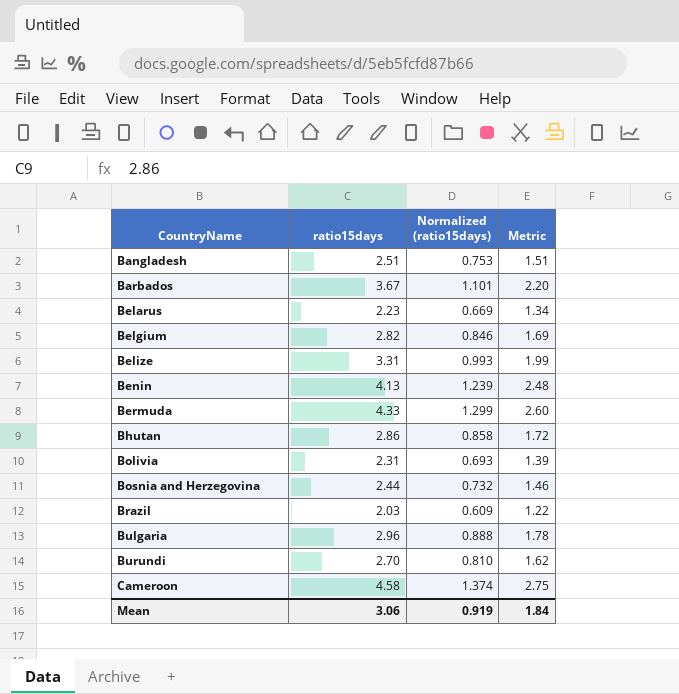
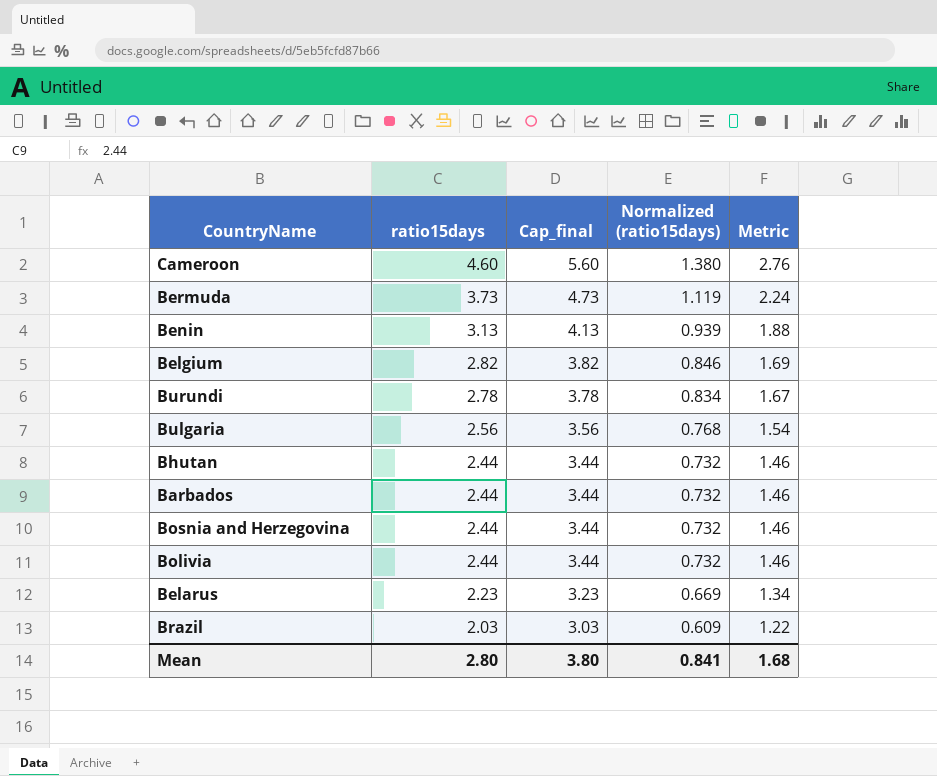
row order: CountryName ascending -> ratio15days descending
column Cap_final | formula: none -> [ratio15days] + 1
row Bangladesh: 2.51 | 0.753 | 1.51 -> none
row Belize: 3.31 | 0.993 | 1.99 -> none
Cameroon | ratio15days: 4.58 -> 4.60
Cameroon | Normalized (ratio15days): 1.374 -> 1.380
Cameroon | Metric: 2.75 -> 2.76
Bermuda | ratio15days: 4.33 -> 3.73
Bermuda | Normalized (ratio15days): 1.299 -> 1.119
Bermuda | Metric: 2.60 -> 2.24
Benin | ratio15days: 4.13 -> 3.13
Benin | Normalized (ratio15days): 1.239 -> 0.939
Benin | Metric: 2.48 -> 1.88
Burundi | ratio15days: 2.70 -> 2.78
Burundi | Normalized (ratio15days): 0.810 -> 0.834
Burundi | Metric: 1.62 -> 1.67
Bulgaria | ratio15days: 2.96 -> 2.56
Bulgaria | Normalized (ratio15days): 0.888 -> 0.768
Bulgaria | Metric: 1.78 -> 1.54
Bhutan | ratio15days: 2.86 -> 2.44
Bhutan | Normalized (ratio15days): 0.858 -> 0.732
Bhutan | Metric: 1.72 -> 1.46
Barbados | ratio15days: 3.67 -> 2.44
Barbados | Normalized (ratio15days): 1.101 -> 0.732
Barbados | Metric: 2.20 -> 1.46
Bolivia | ratio15days: 2.31 -> 2.44
Bolivia | Normalized (ratio15days): 0.693 -> 0.732
Bolivia | Metric: 1.39 -> 1.46
Mean | ratio15days: 3.06 -> 2.80
Mean | Normalized (ratio15days): 0.919 -> 0.841
Mean | Metric: 1.84 -> 1.68

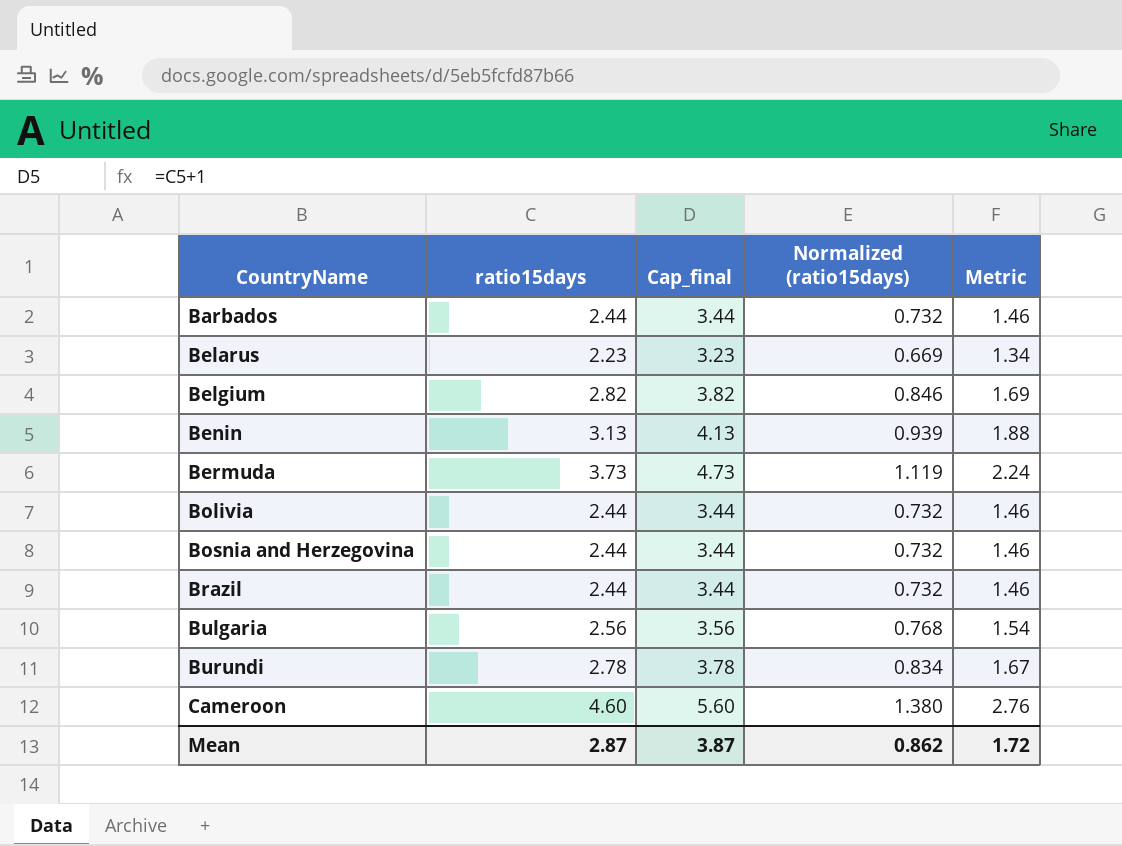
row order: ratio15days descending -> CountryName ascending
row Bhutan: 2.44 | 3.44 | 0.732 | 1.46 -> none
Brazil | ratio15days: 2.03 -> 2.44
Brazil | Cap_final: 3.03 -> 3.44
Brazil | Normalized (ratio15days): 0.609 -> 0.732
Brazil | Metric: 1.22 -> 1.46
Mean | ratio15days: 2.80 -> 2.87
Mean | Cap_final: 3.80 -> 3.87
Mean | Normalized (ratio15days): 0.841 -> 0.862
Mean | Metric: 1.68 -> 1.72

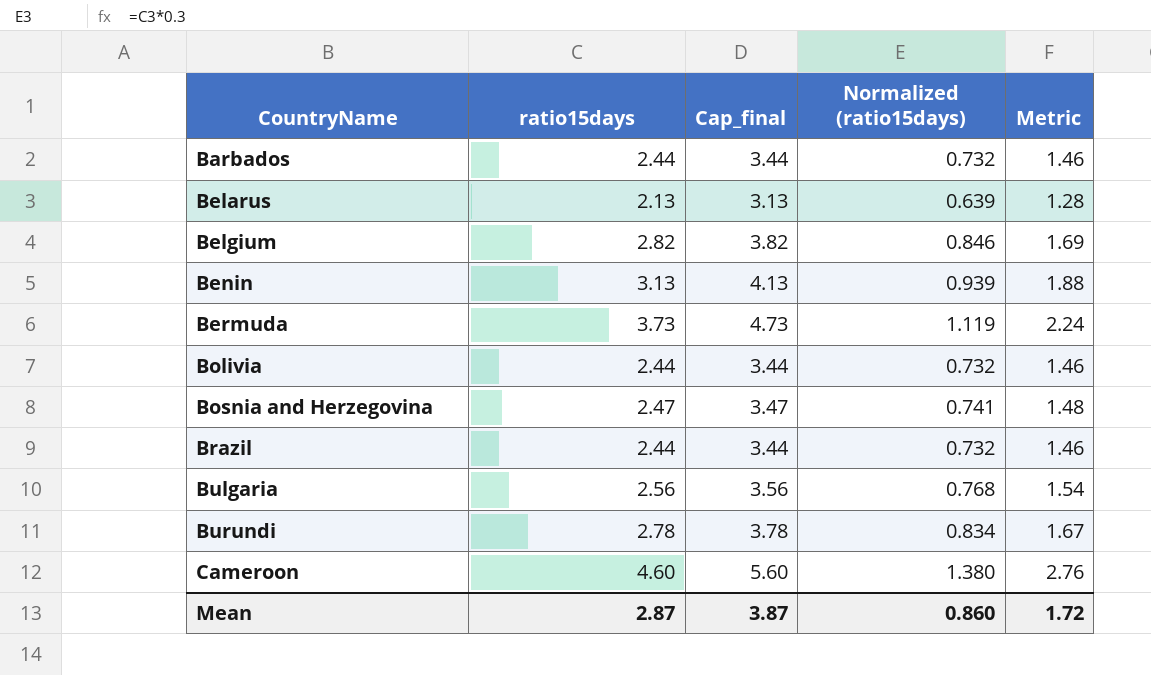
Belarus | ratio15days: 2.23 -> 2.13
Belarus | Cap_final: 3.23 -> 3.13
Belarus | Normalized (ratio15days): 0.669 -> 0.639
Belarus | Metric: 1.34 -> 1.28
Bosnia and Herzegovina | ratio15days: 2.44 -> 2.47
Bosnia and Herzegovina | Cap_final: 3.44 -> 3.47
Bosnia and Herzegovina | Normalized (ratio15days): 0.732 -> 0.741
Bosnia and Herzegovina | Metric: 1.46 -> 1.48
Mean | Normalized (ratio15days): 0.862 -> 0.860

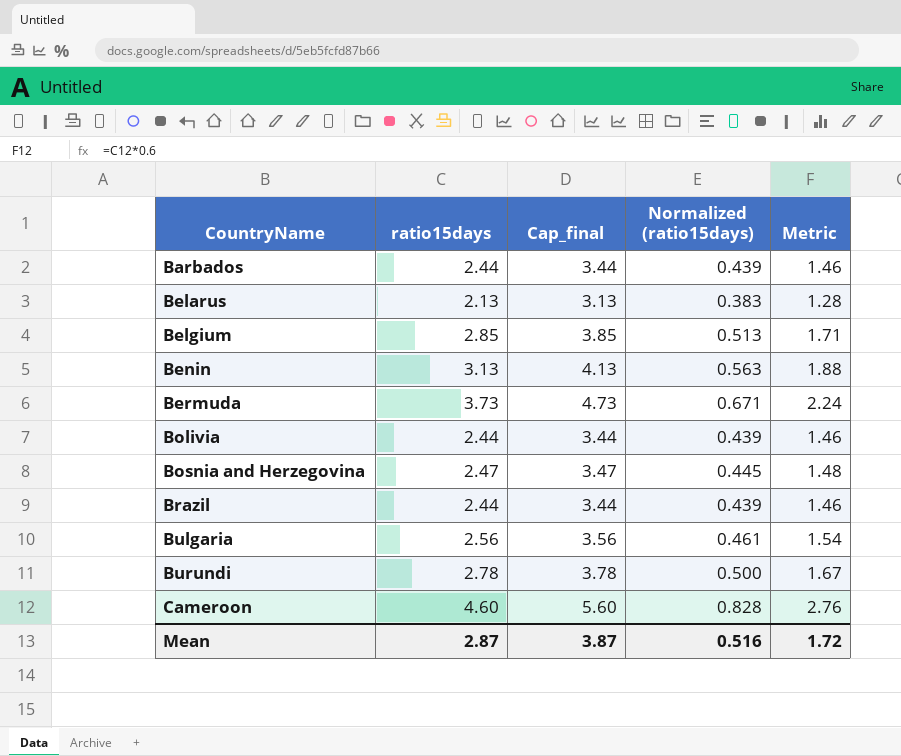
column Normalized (ratio15days) | formula: [ratio15days] * 0.3 -> [ratio15days] * 0.18
Belgium | ratio15days: 2.82 -> 2.85
Belgium | Cap_final: 3.82 -> 3.85
Belgium | Metric: 1.69 -> 1.71
Mean | Normalized (ratio15days): 0.860 -> 0.516

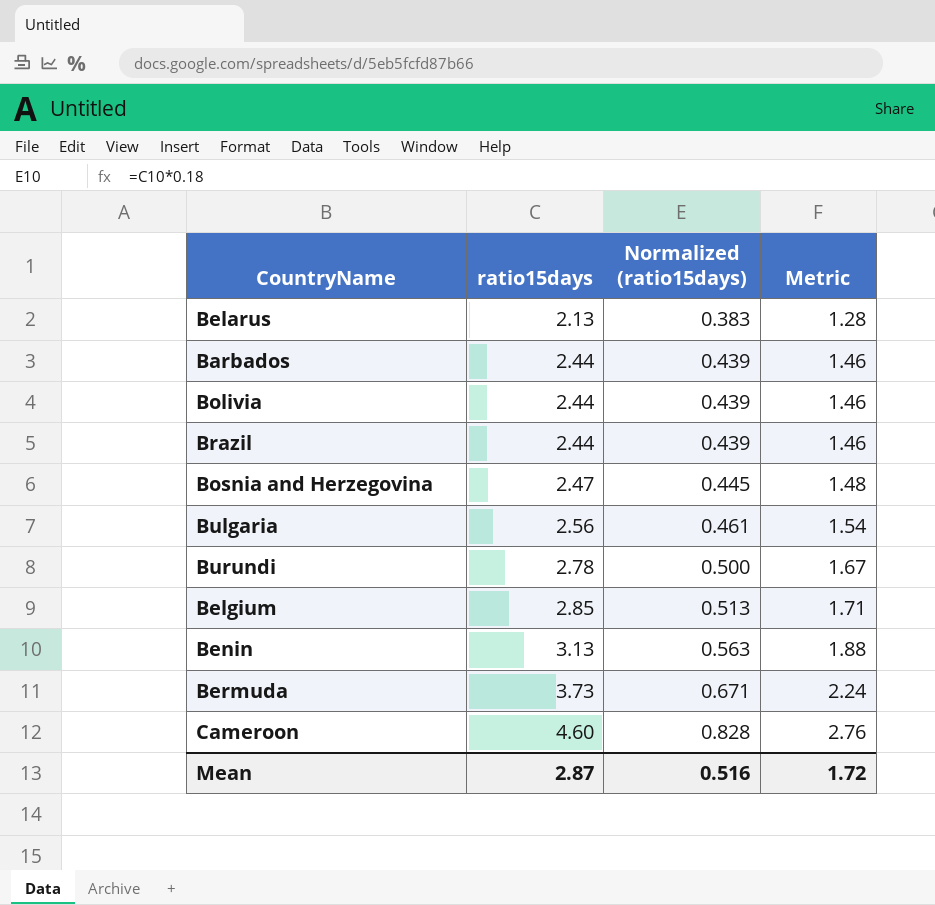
row order: CountryName ascending -> ratio15days ascending
column Cap_final | formula: [ratio15days] + 1 -> none

